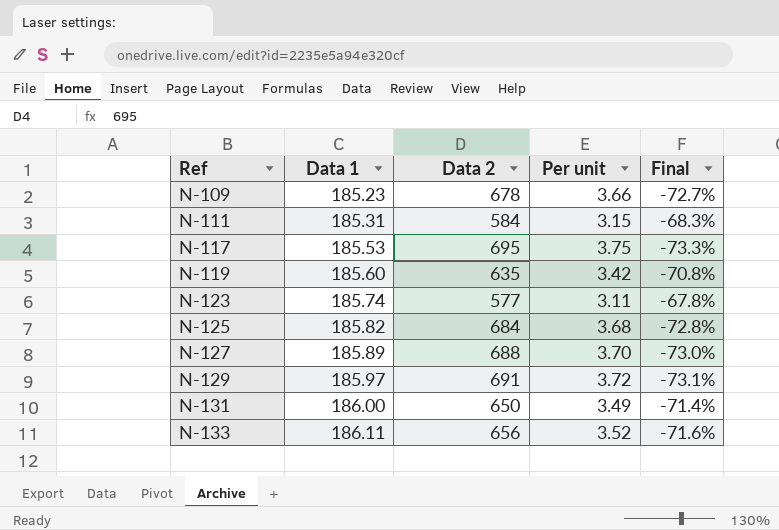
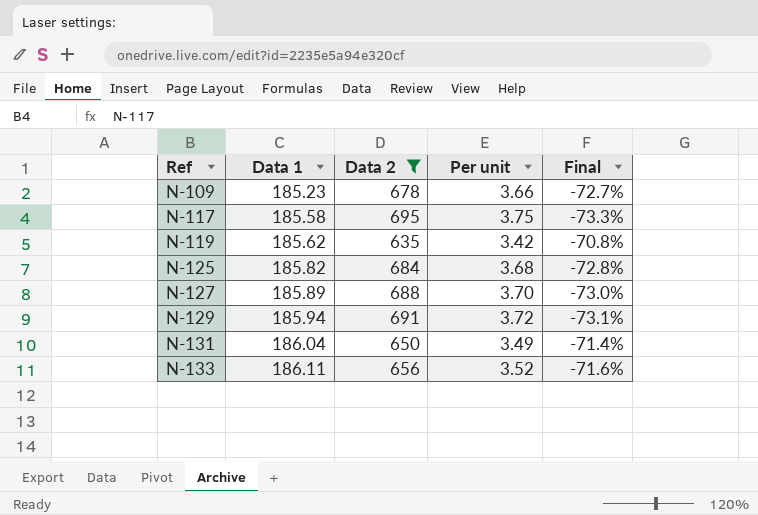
filter: none -> Data 2 >= 635
N-117 | Data 1: 185.53 -> 185.58
N-119 | Data 1: 185.60 -> 185.62
N-129 | Data 1: 185.97 -> 185.94
N-131 | Data 1: 186.00 -> 186.04

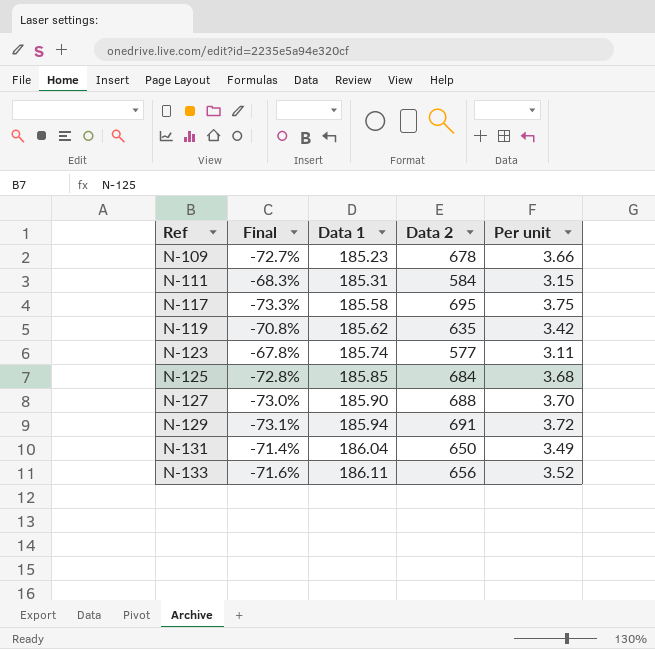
filter: Data 2 >= 635 -> none
column Final | position: 5 -> 2
N-125 | Data 1: 185.82 -> 185.85
N-127 | Data 1: 185.89 -> 185.90

